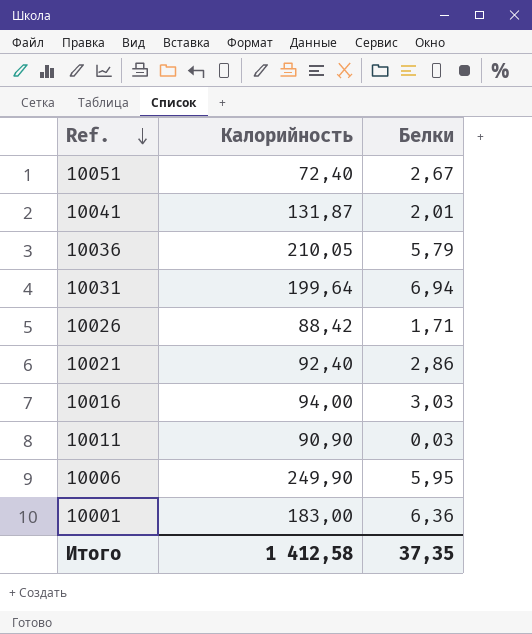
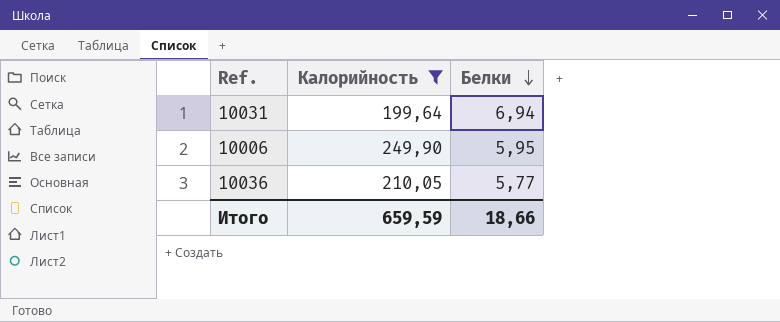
filter: none -> Калорийность >= 199,64
row order: Ref. descending -> Белки descending
10036 | Белки: 5,79 -> 5,77
Итого | Калорийность: 1 412,58 -> 659,59
Итого | Белки: 37,35 -> 18,66

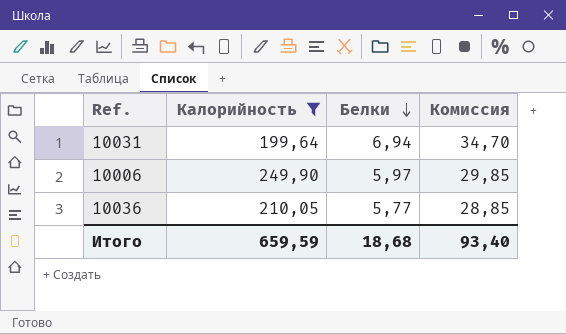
column Комиссия | formula: none -> [Белки] * 5
10006 | Белки: 5,95 -> 5,97
Итого | Белки: 18,66 -> 18,68

